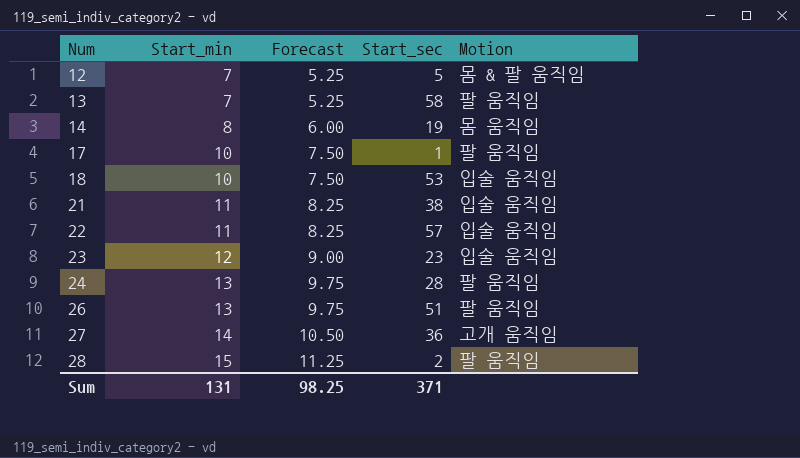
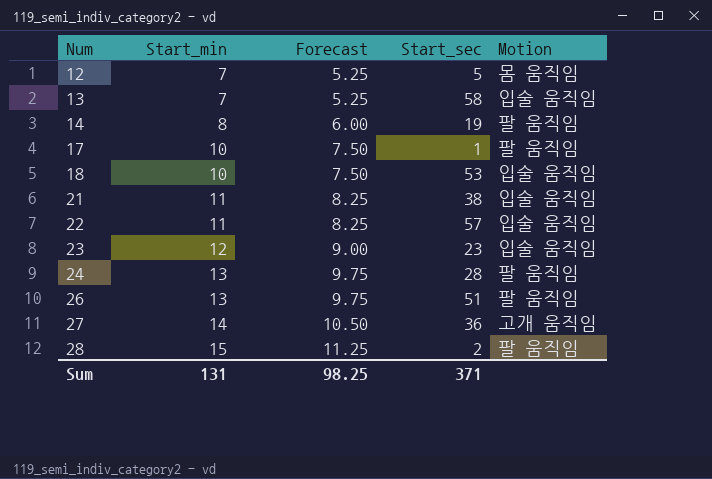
12 | Motion: 몸 & 팔 움직임 -> 몸 움직임
13 | Motion: 팔 움직임 -> 입술 움직임
14 | Motion: 몸 움직임 -> 팔 움직임

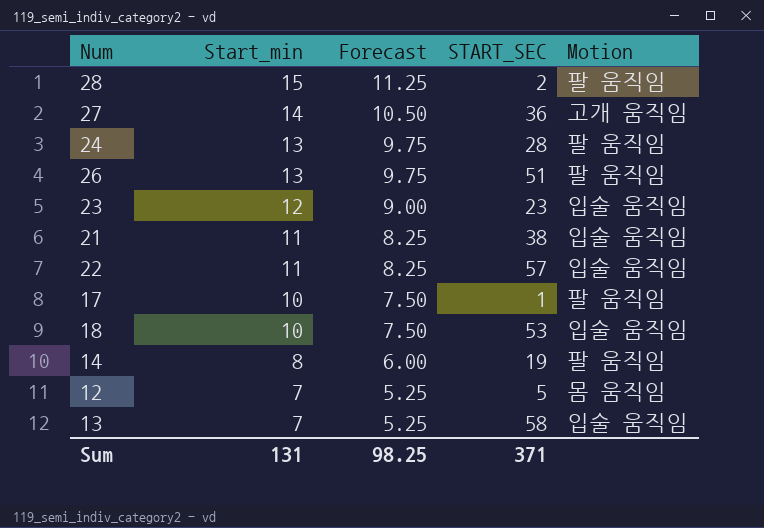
row order: Num ascending -> Start_min descending
column name: Start_sec -> START_SEC

